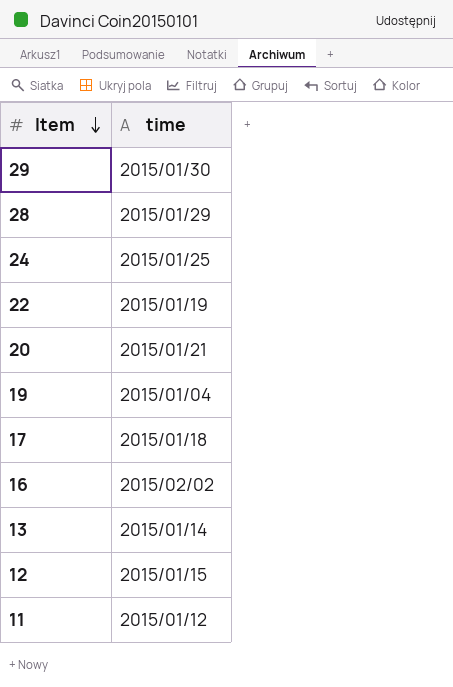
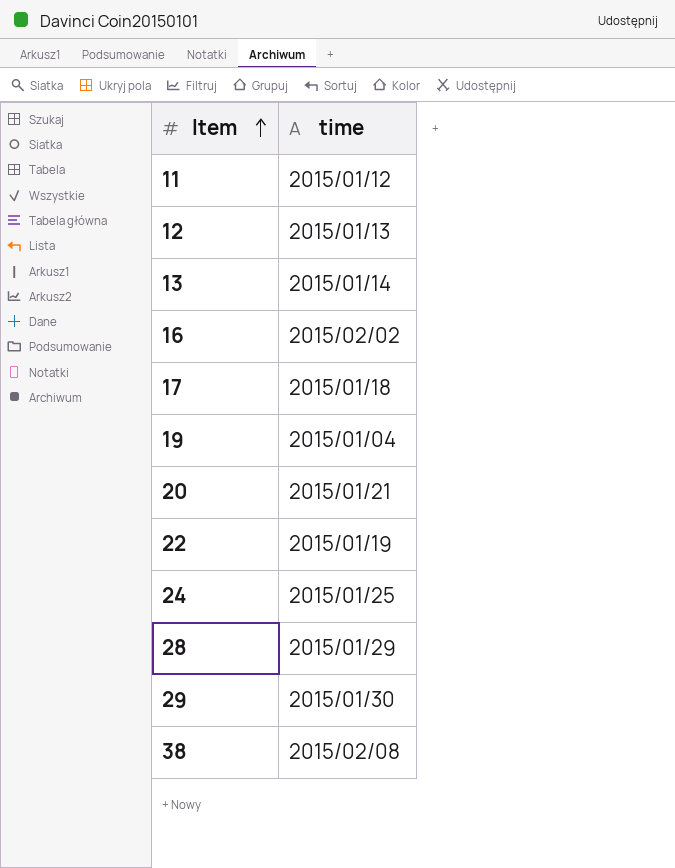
row order: Item descending -> Item ascending
12 | time: 2015/01/15 -> 2015/01/13
row 38: none -> 2015/02/08

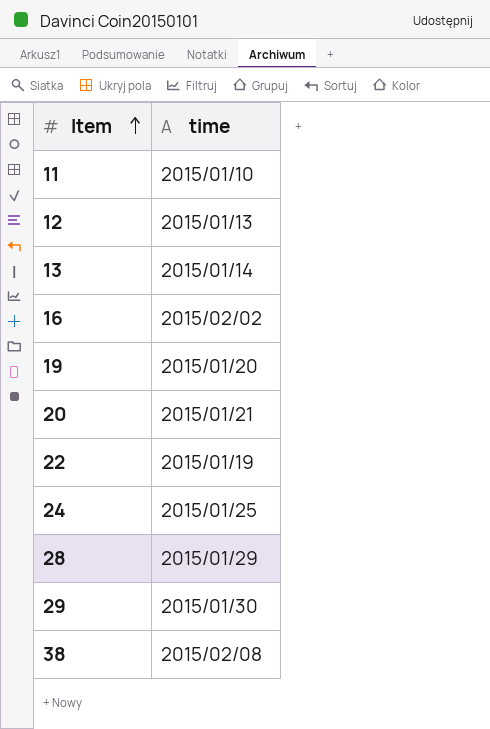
row 17: 2015/01/18 -> none
11 | time: 2015/01/12 -> 2015/01/10
19 | time: 2015/01/04 -> 2015/01/20

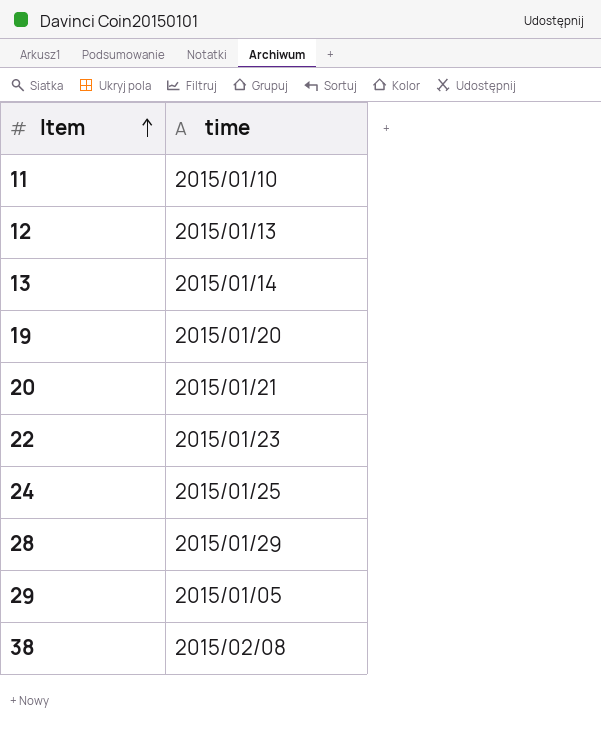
row 16: 2015/02/02 -> none
22 | time: 2015/01/19 -> 2015/01/23
29 | time: 2015/01/30 -> 2015/01/05

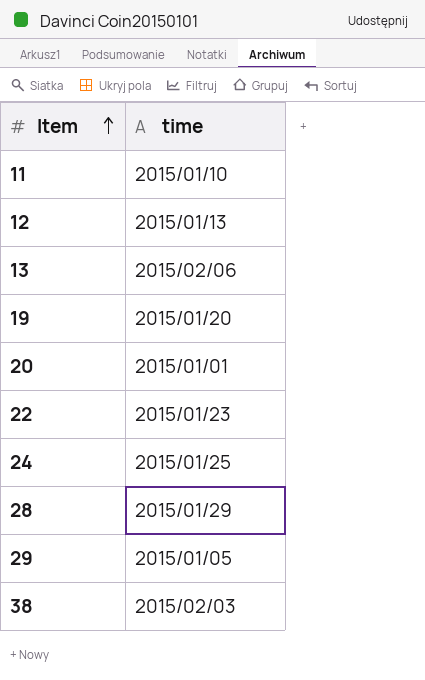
13 | time: 2015/01/14 -> 2015/02/06
20 | time: 2015/01/21 -> 2015/01/01
38 | time: 2015/02/08 -> 2015/02/03

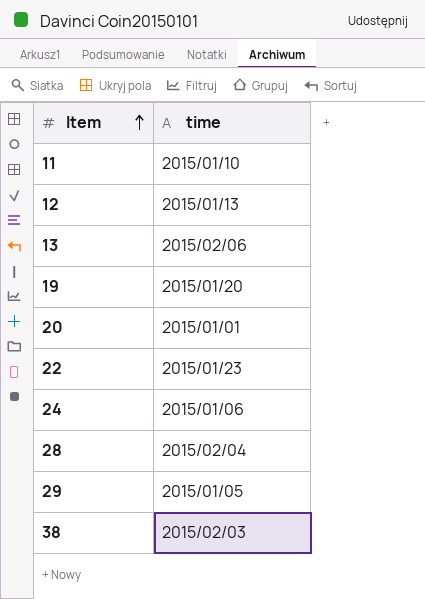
24 | time: 2015/01/25 -> 2015/01/06
28 | time: 2015/01/29 -> 2015/02/04

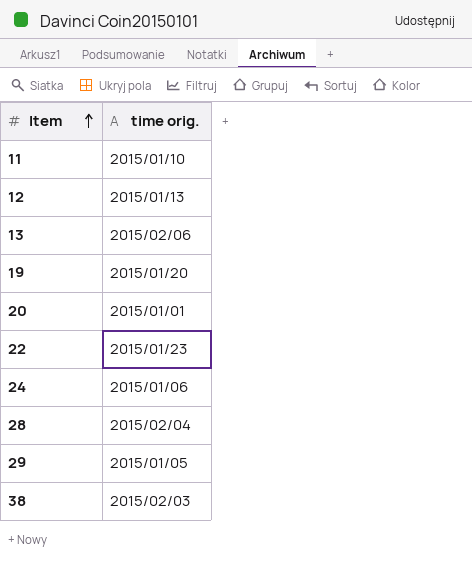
column name: time -> time orig.

